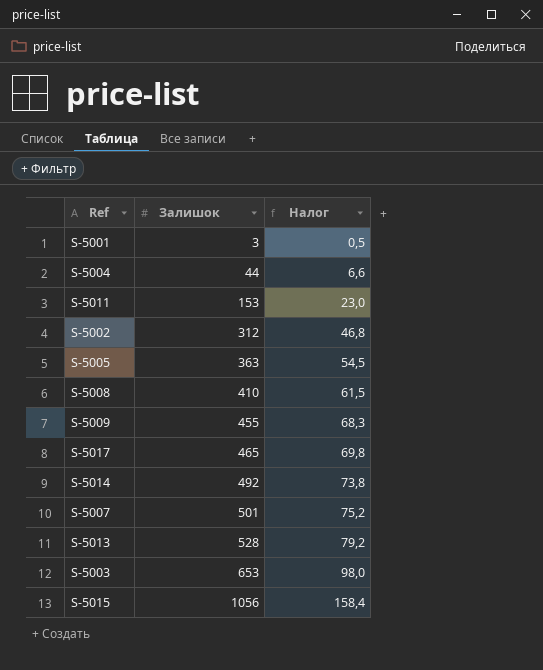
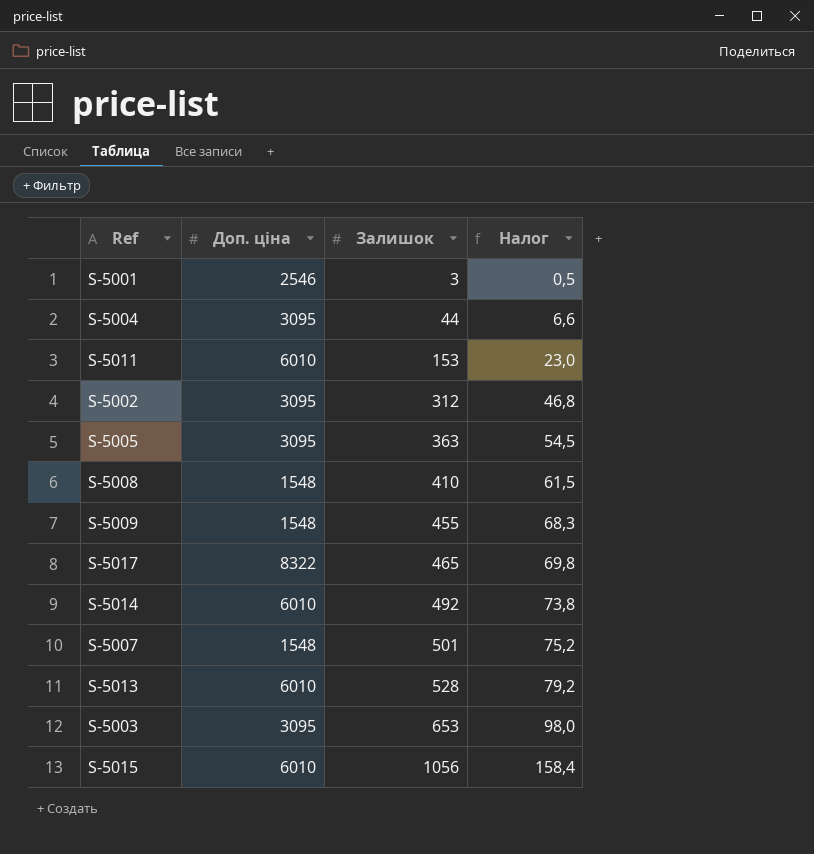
column Доп. ціна | position: none -> 2

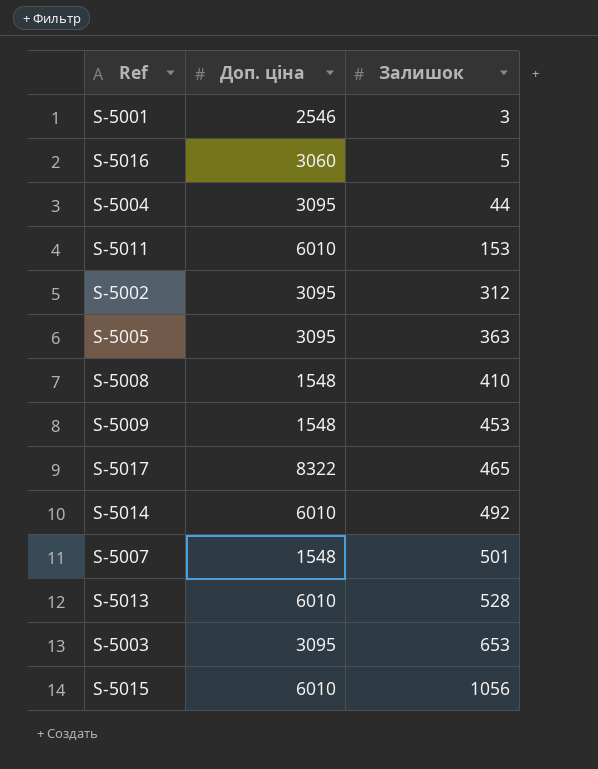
column Налог | formula: [Залишок] * 0,15 -> none
row S-5016: none -> 3060 | 5
S-5009 | Залишок: 455 -> 453

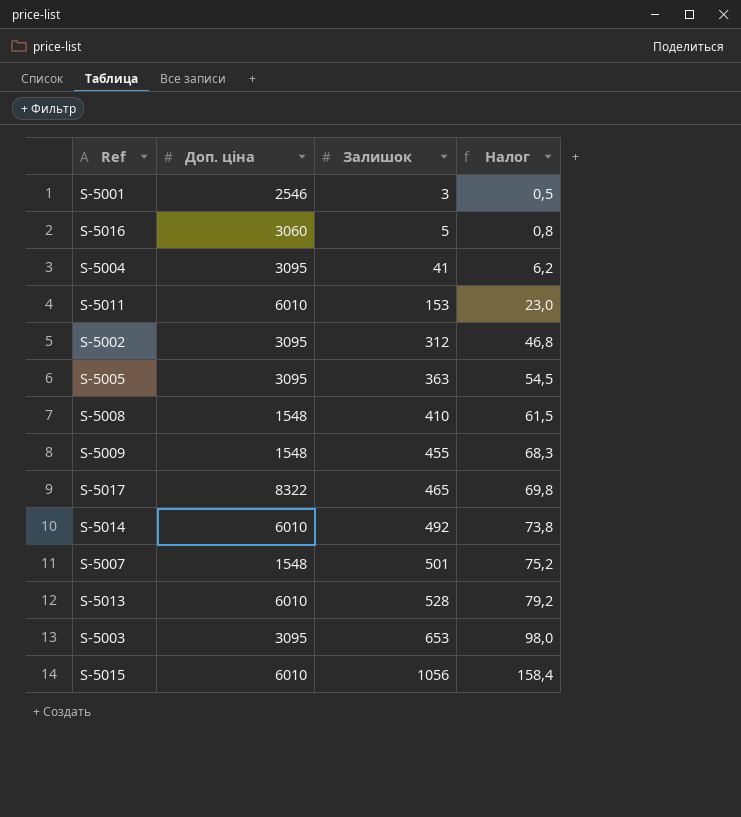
column Налог | formula: none -> [Залишок] * 0,15
S-5004 | Залишок: 44 -> 41
S-5009 | Залишок: 453 -> 455

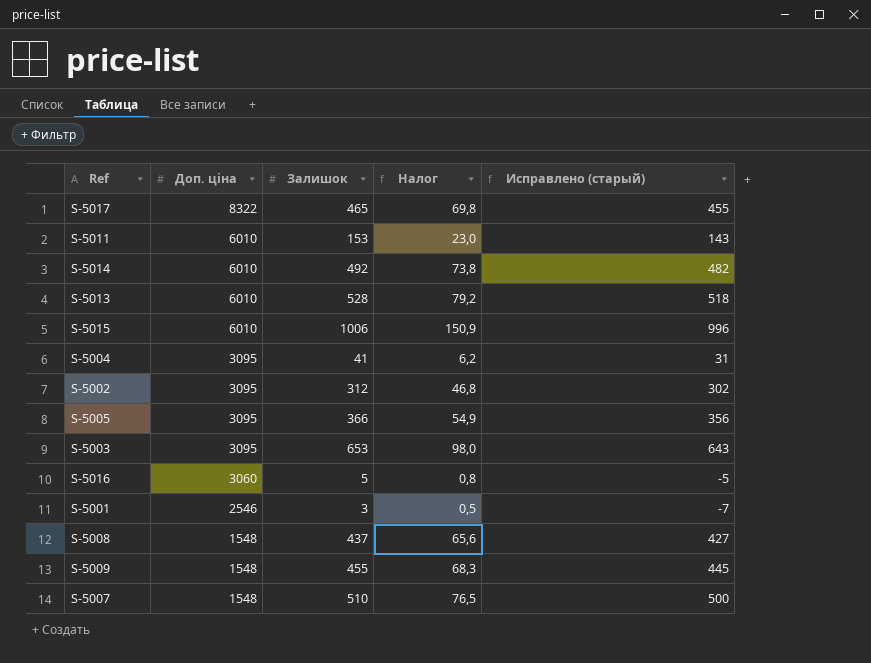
row order: Залишок ascending -> Доп. ціна descending
column Исправлено (старый) | formula: none -> [Залишок] - 10
S-5015 | Залишок: 1056 -> 1006
S-5015 | Налог: 158,4 -> 150,9
S-5005 | Залишок: 363 -> 366
S-5005 | Налог: 54,5 -> 54,9
S-5008 | Залишок: 410 -> 437
S-5008 | Налог: 61,5 -> 65,6
S-5007 | Залишок: 501 -> 510
S-5007 | Налог: 75,2 -> 76,5

